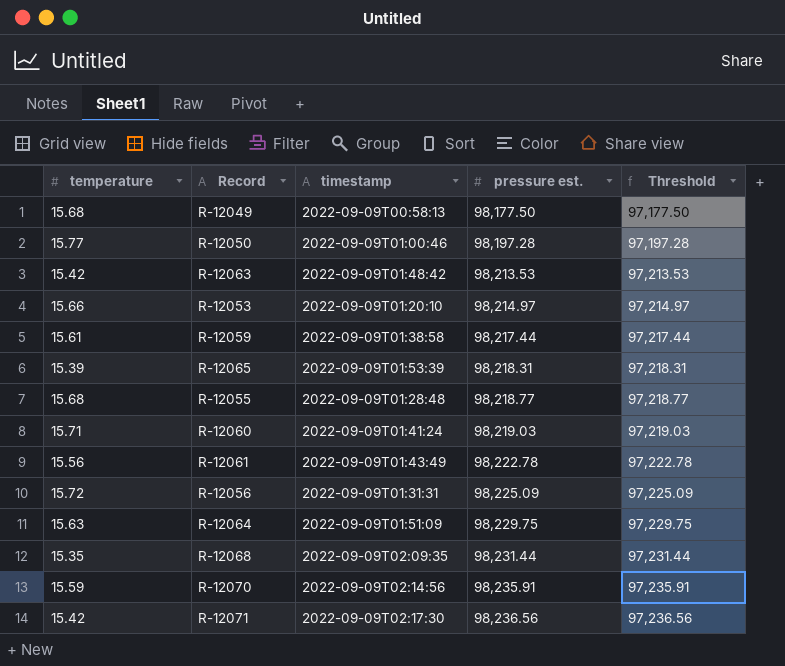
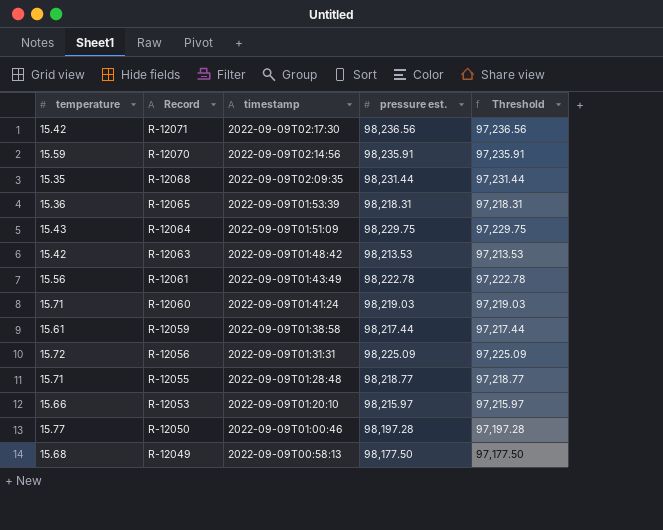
row order: pressure est. ascending -> Record descending
R-12065 | temperature: 15.39 -> 15.36
R-12064 | temperature: 15.63 -> 15.43
R-12055 | temperature: 15.68 -> 15.71
R-12053 | pressure est.: 98,214.97 -> 98,215.97
R-12053 | Threshold: 97,214.97 -> 97,215.97

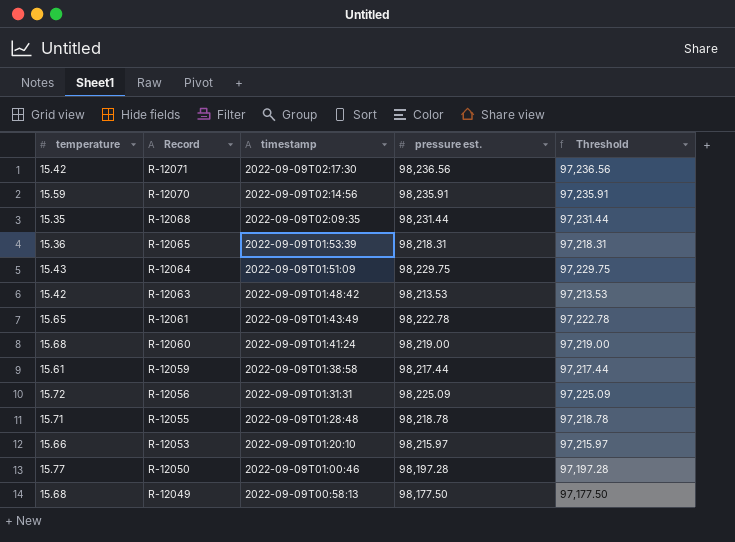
R-12061 | temperature: 15.56 -> 15.65
R-12060 | temperature: 15.71 -> 15.68
R-12060 | pressure est.: 98,219.03 -> 98,219.00
R-12060 | Threshold: 97,219.03 -> 97,219.00
R-12055 | pressure est.: 98,218.77 -> 98,218.78
R-12055 | Threshold: 97,218.77 -> 97,218.78

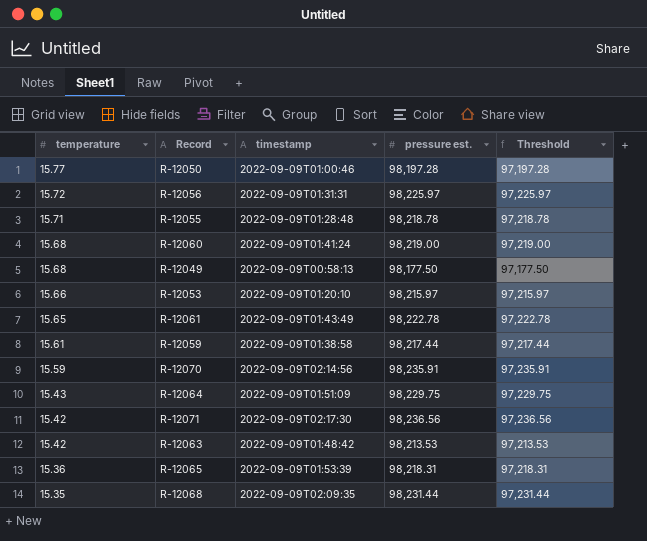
row order: Record descending -> temperature descending
R-12056 | pressure est.: 98,225.09 -> 98,225.97
R-12056 | Threshold: 97,225.09 -> 97,225.97

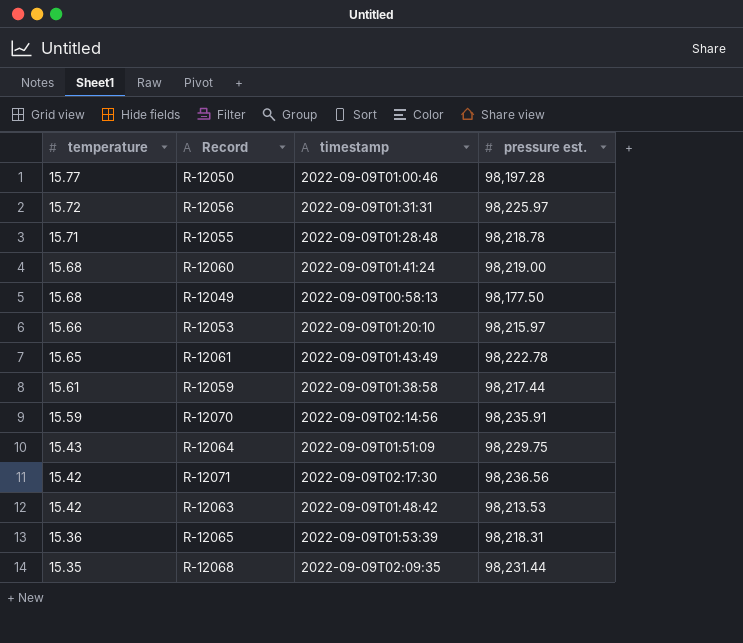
column Threshold | formula: [pressure est.] - 1000 -> none

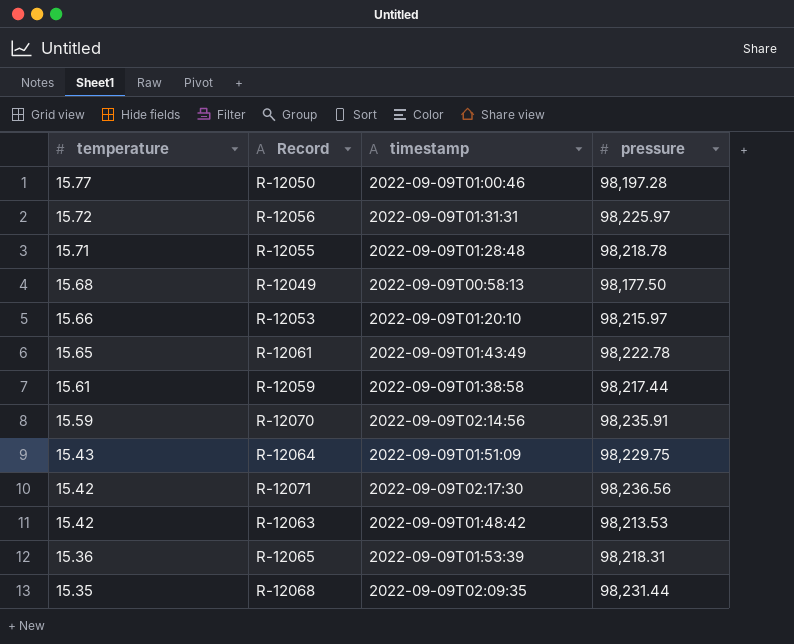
column name: pressure est. -> pressure
row R-12060: 15.68 | 2022-09-09T01:41:24 | 98,219.00 -> none

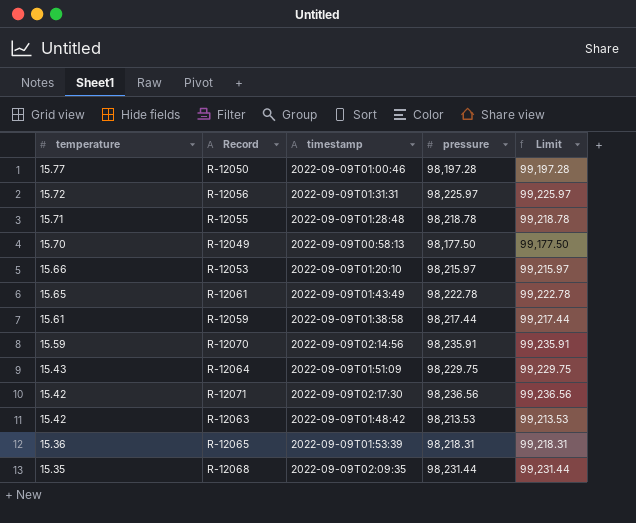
column Limit | formula: none -> [pressure] + 1000
R-12049 | temperature: 15.68 -> 15.70

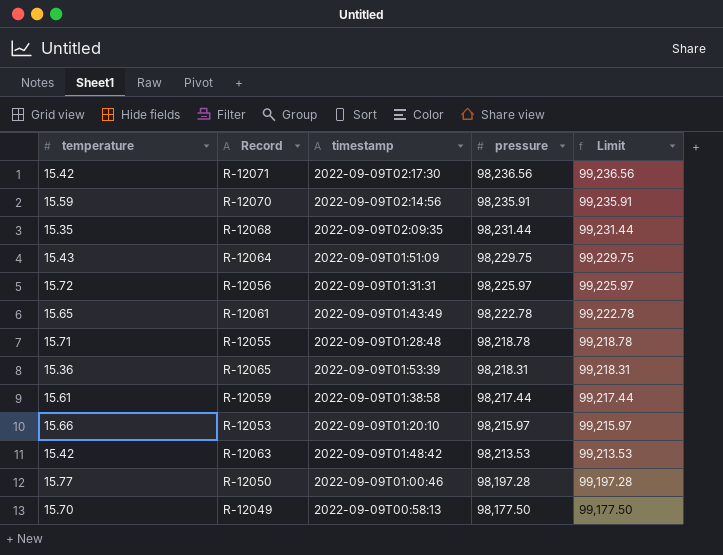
row order: temperature descending -> pressure descending

